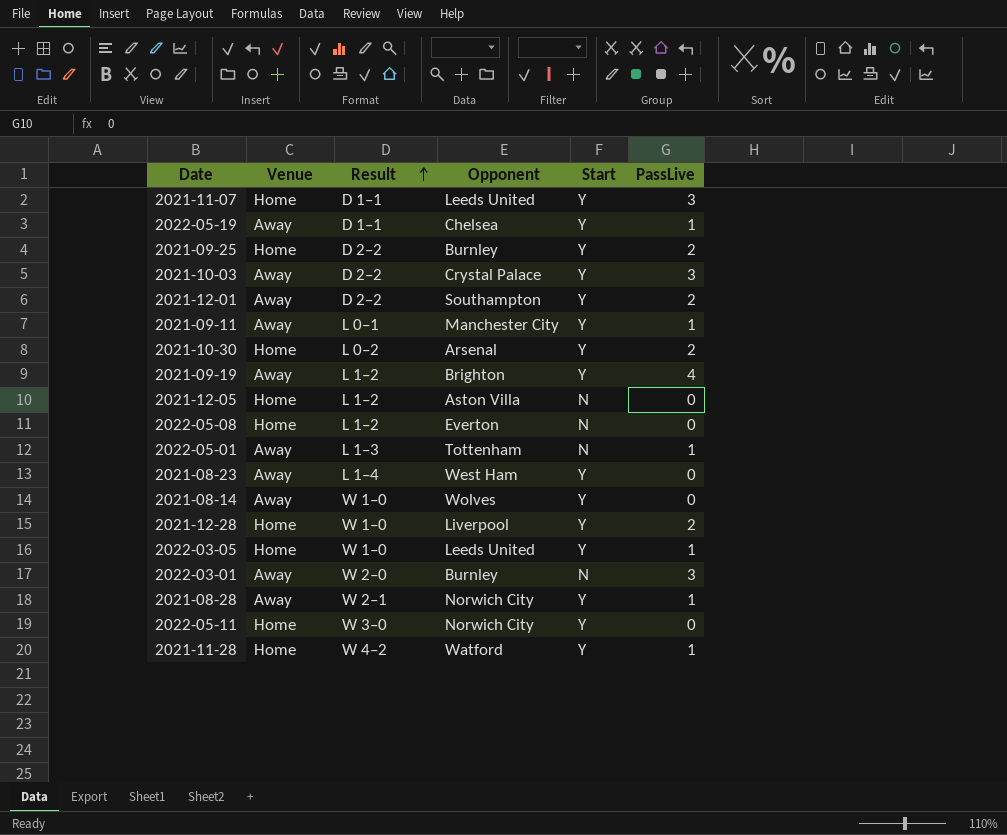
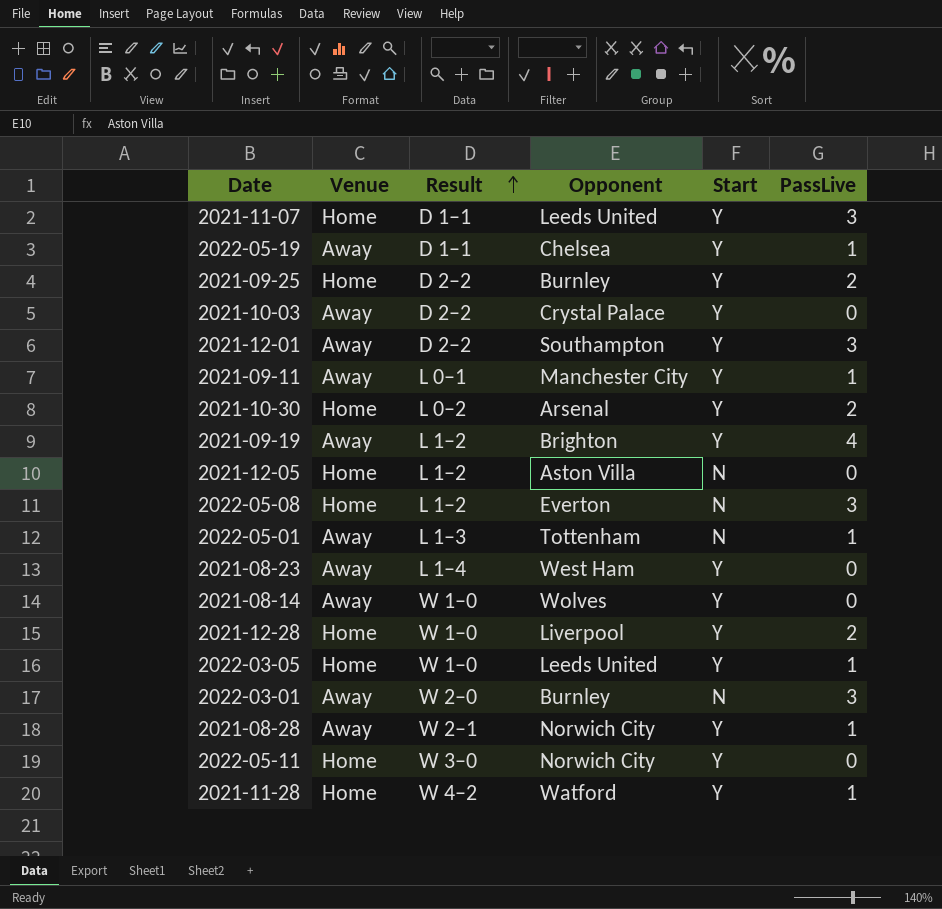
2021-10-03 | PassLive: 3 -> 0
2021-12-01 | PassLive: 2 -> 3
2022-05-08 | PassLive: 0 -> 3

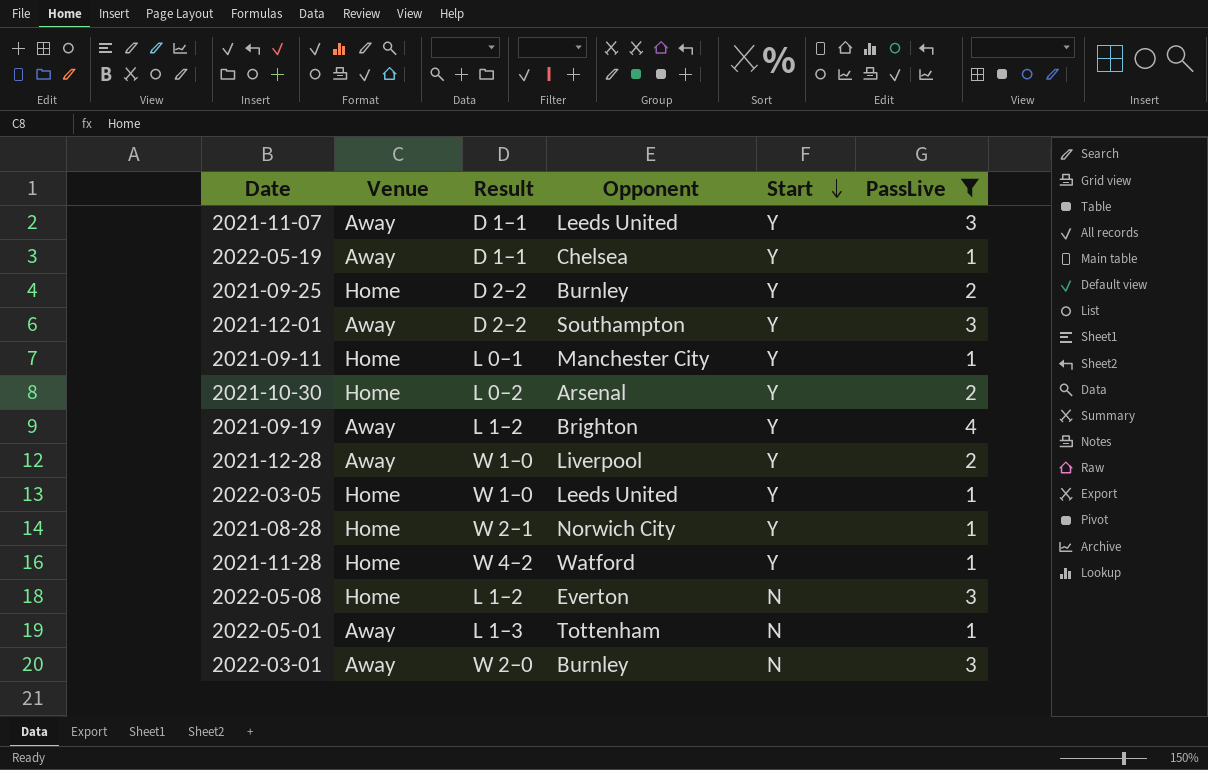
filter: none -> PassLive != 0
row order: Result ascending -> Start descending
2021-11-07 | Venue: Home -> Away
2021-09-11 | Venue: Away -> Home
2021-12-28 | Venue: Home -> Away
2021-08-28 | Venue: Away -> Home

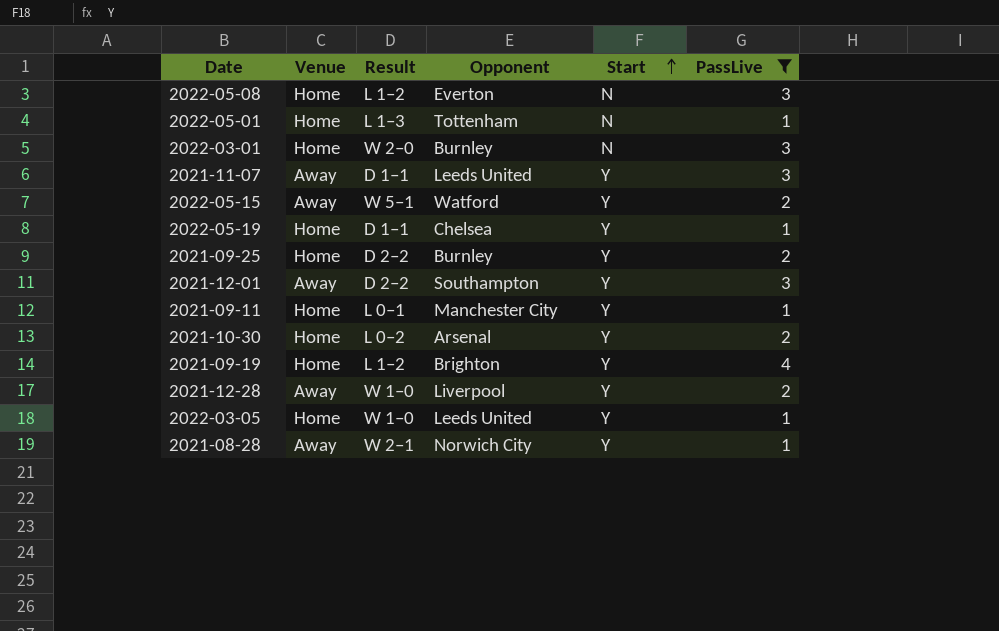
row order: Start descending -> Start ascending
row 2021-11-28: Home | W 4–2 | Watford | Y | 1 -> none
2022-05-01 | Venue: Away -> Home
2022-03-01 | Venue: Away -> Home
row 2022-05-15: none -> Away | W 5–1 | Watford | Y | 2
2022-05-19 | Venue: Away -> Home
2021-09-19 | Venue: Away -> Home
2021-08-28 | Venue: Home -> Away

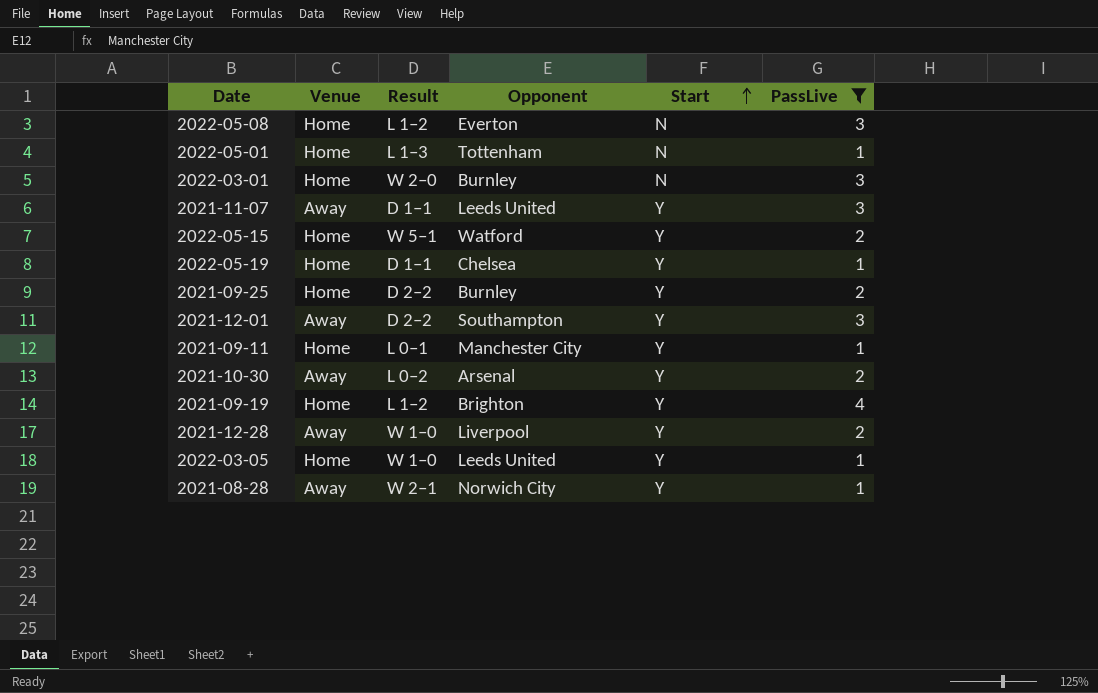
2022-05-15 | Venue: Away -> Home
2021-10-30 | Venue: Home -> Away

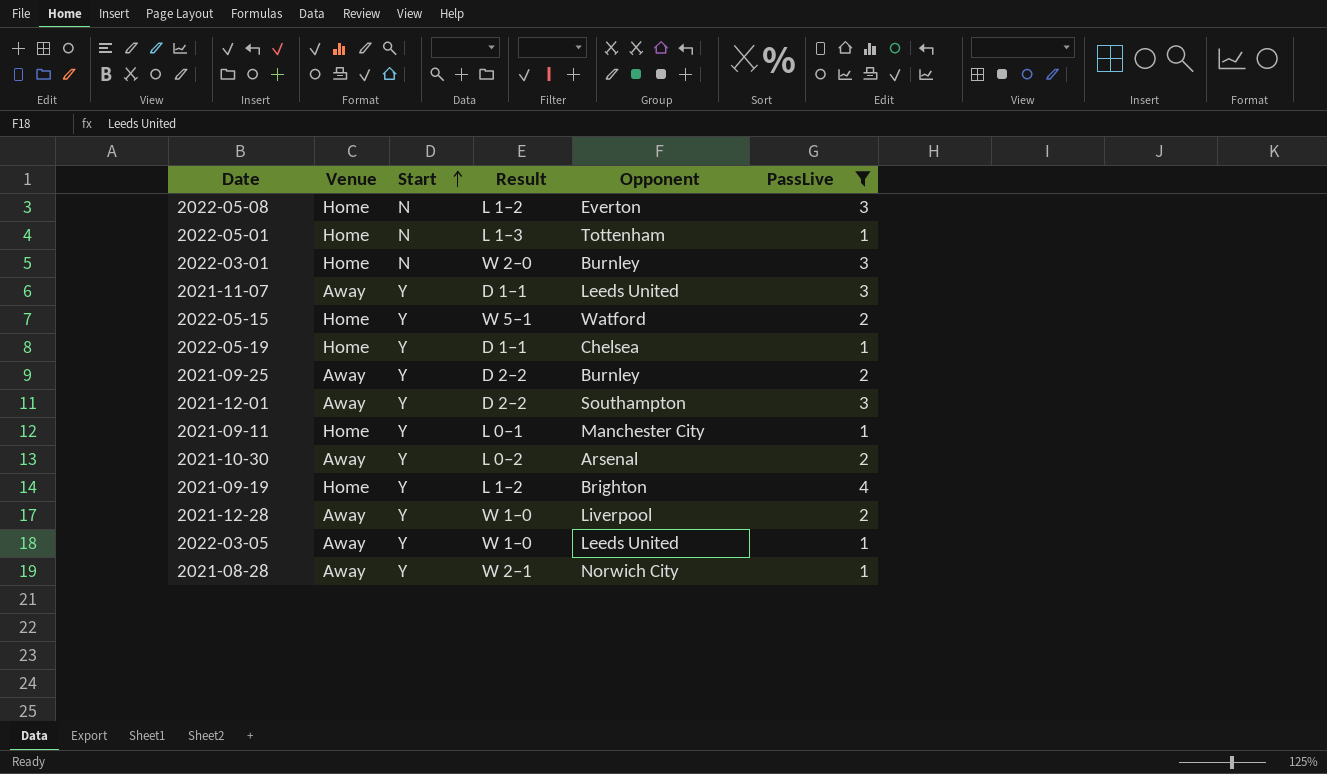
column Start | position: 5 -> 3
2021-09-25 | Venue: Home -> Away
2022-03-05 | Venue: Home -> Away

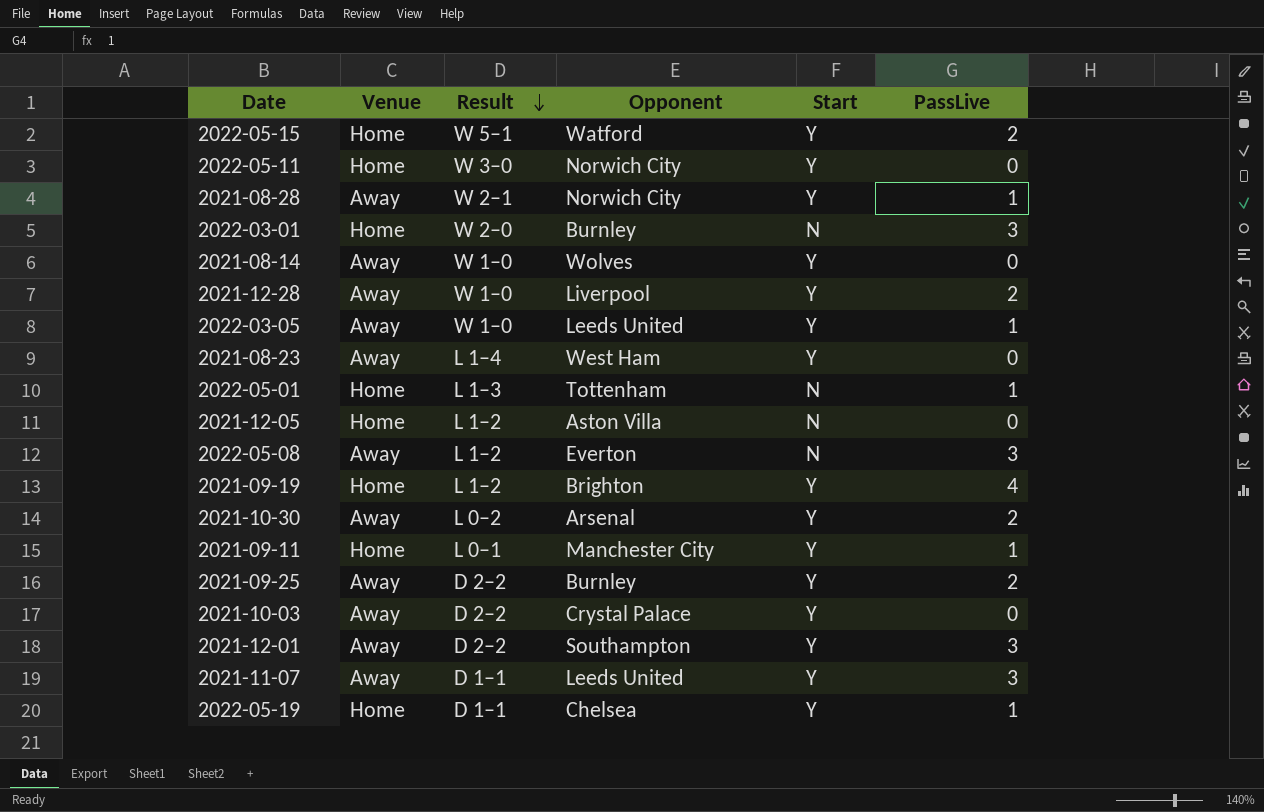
filter: PassLive != 0 -> none
row order: Start ascending -> Result descending
column Start | position: 3 -> 5
2022-05-08 | Venue: Home -> Away

